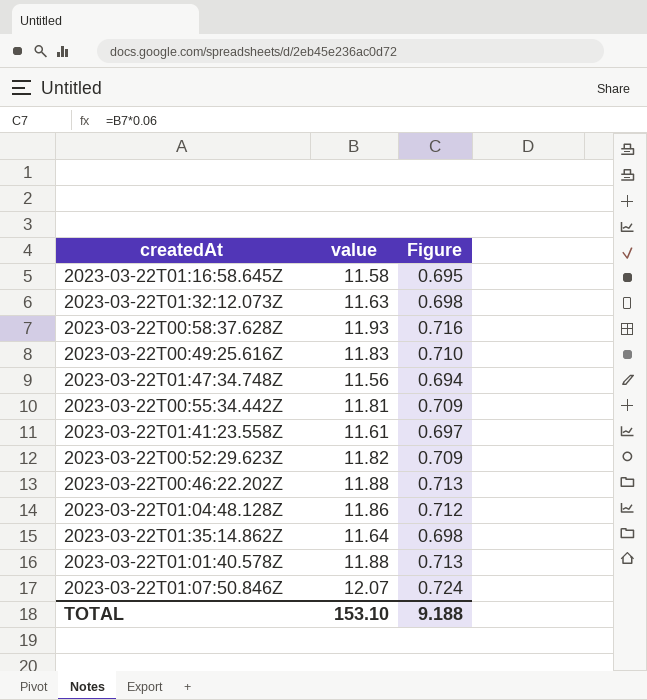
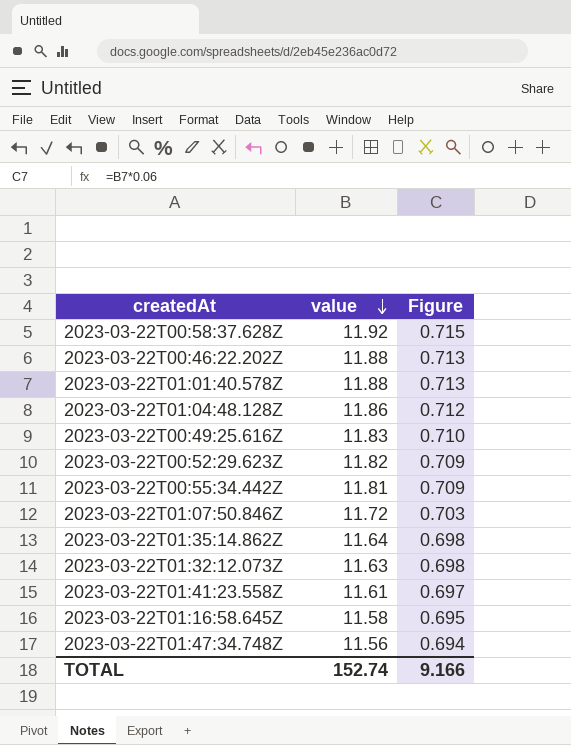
row order: none -> value descending
2023-03-22T00:58:37.628Z | value: 11.93 -> 11.92
2023-03-22T00:58:37.628Z | Figure: 0.716 -> 0.715
2023-03-22T01:07:50.846Z | value: 12.07 -> 11.72
2023-03-22T01:07:50.846Z | Figure: 0.724 -> 0.703
TOTAL | value: 153.10 -> 152.74
TOTAL | Figure: 9.188 -> 9.166

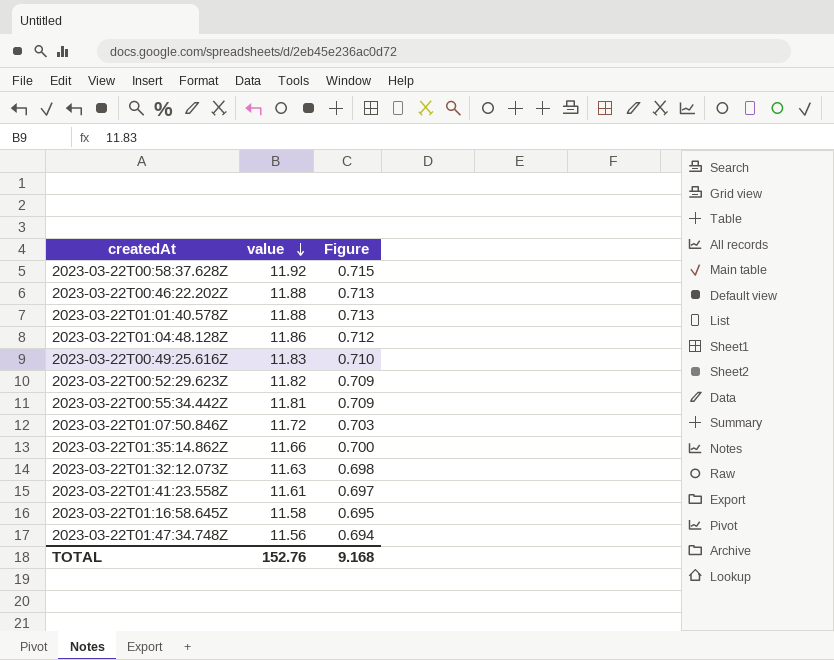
2023-03-22T01:35:14.862Z | value: 11.64 -> 11.66
2023-03-22T01:35:14.862Z | Figure: 0.698 -> 0.700
TOTAL | value: 152.74 -> 152.76
TOTAL | Figure: 9.166 -> 9.168

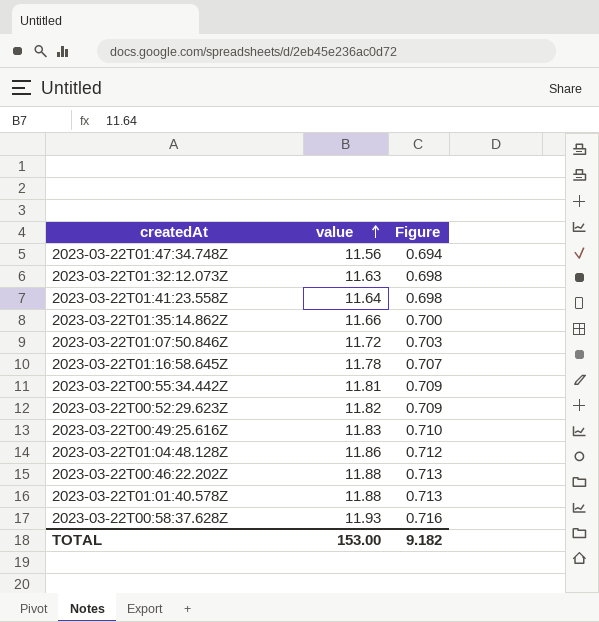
row order: value descending -> value ascending
2023-03-22T01:41:23.558Z | value: 11.61 -> 11.64
2023-03-22T01:41:23.558Z | Figure: 0.697 -> 0.698
2023-03-22T01:16:58.645Z | value: 11.58 -> 11.78
2023-03-22T01:16:58.645Z | Figure: 0.695 -> 0.707
2023-03-22T00:58:37.628Z | value: 11.92 -> 11.93
2023-03-22T00:58:37.628Z | Figure: 0.715 -> 0.716
TOTAL | value: 152.76 -> 153.00
TOTAL | Figure: 9.168 -> 9.182

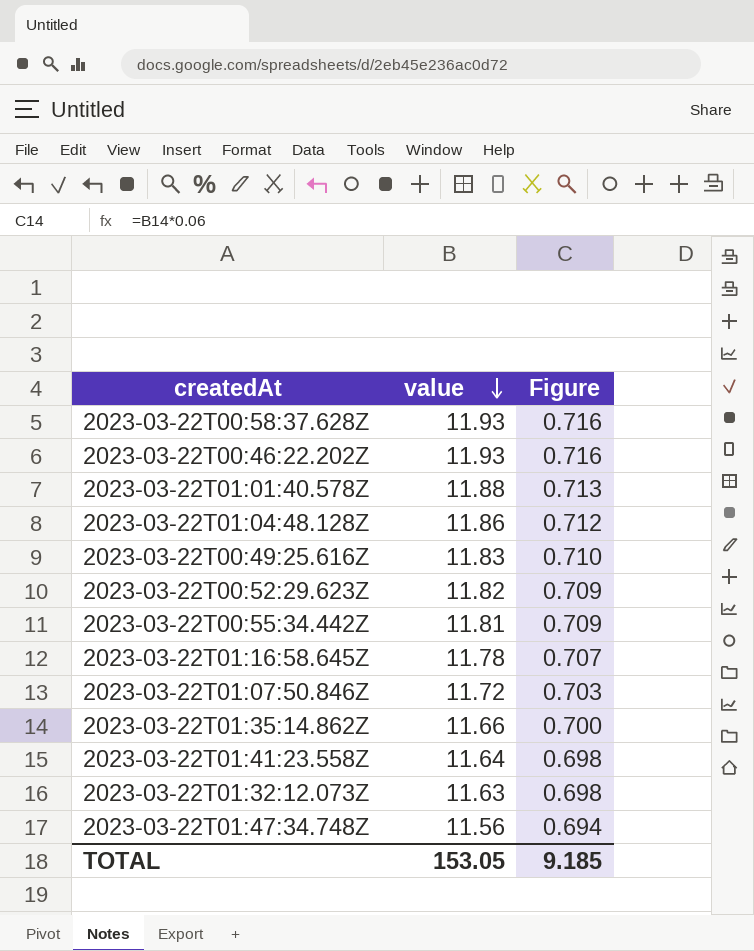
row order: value ascending -> value descending
2023-03-22T00:46:22.202Z | value: 11.88 -> 11.93
2023-03-22T00:46:22.202Z | Figure: 0.713 -> 0.716
TOTAL | value: 153.00 -> 153.05
TOTAL | Figure: 9.182 -> 9.185

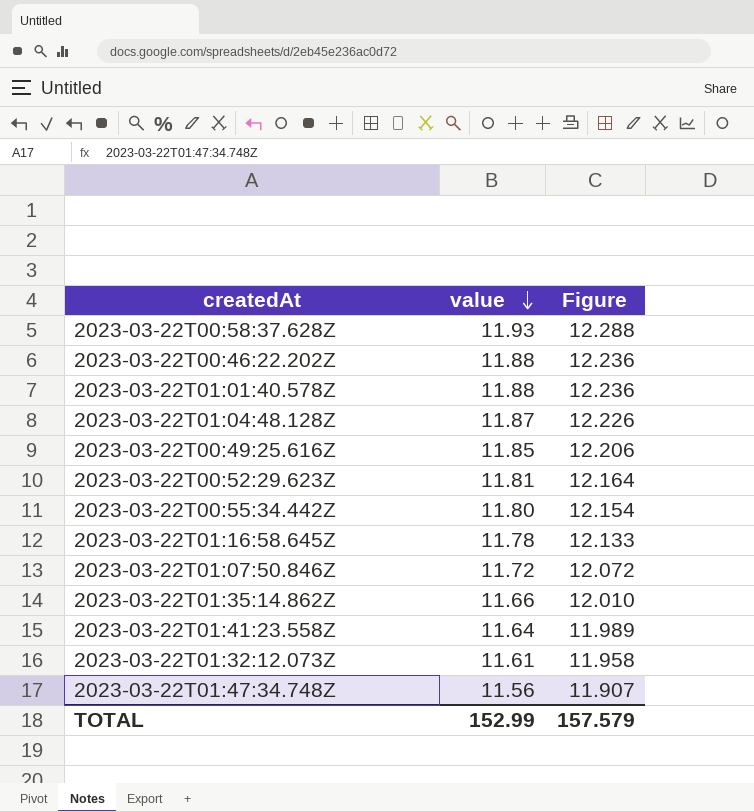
column Figure | formula: [value] * 0.06 -> [value] * 1.03
2023-03-22T00:46:22.202Z | value: 11.93 -> 11.88
2023-03-22T01:04:48.128Z | value: 11.86 -> 11.87
2023-03-22T00:49:25.616Z | value: 11.83 -> 11.85
2023-03-22T00:52:29.623Z | value: 11.82 -> 11.81
2023-03-22T00:55:34.442Z | value: 11.81 -> 11.80
2023-03-22T01:32:12.073Z | value: 11.63 -> 11.61
TOTAL | value: 153.05 -> 152.99
TOTAL | Figure: 9.185 -> 157.579

